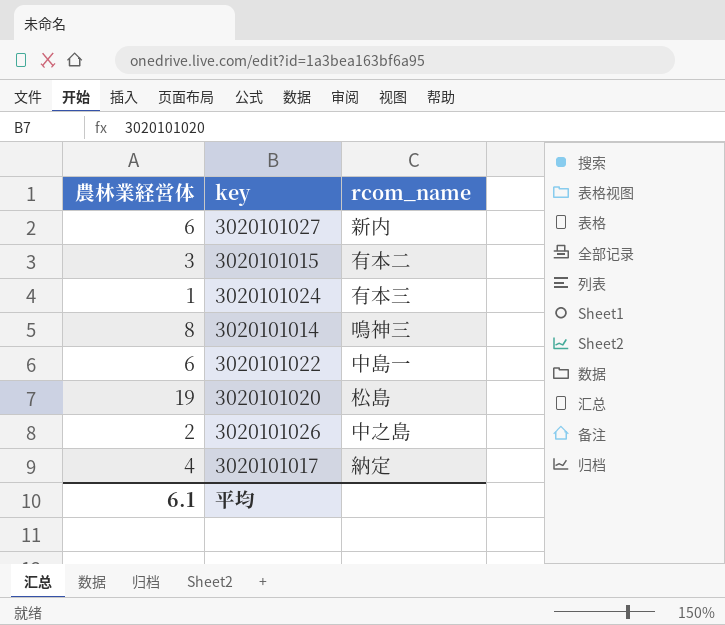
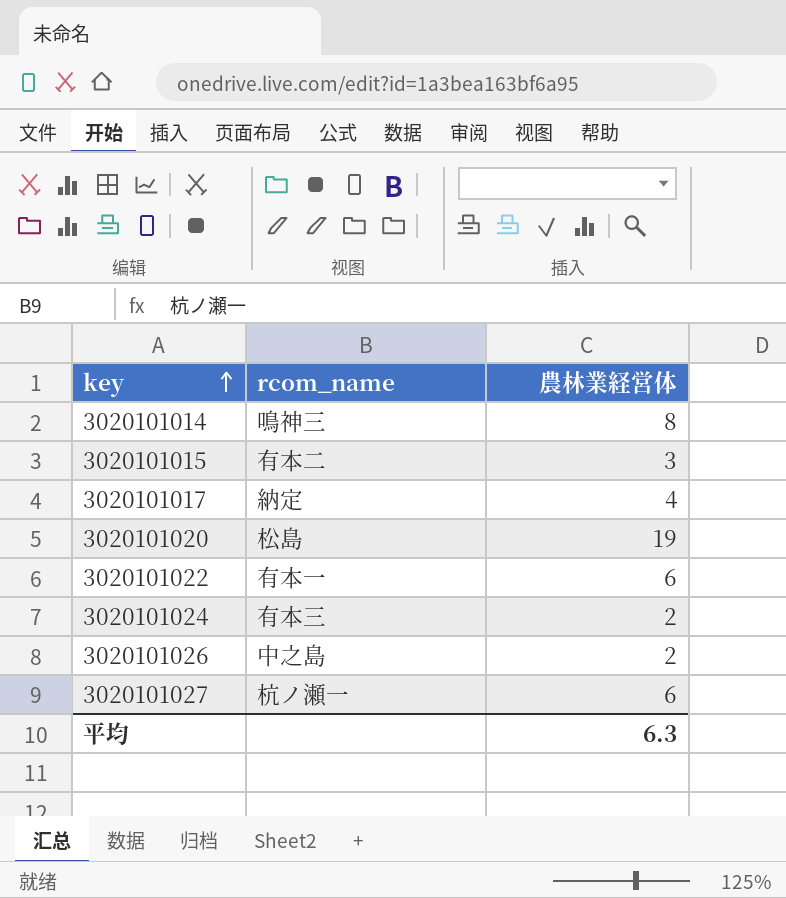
row order: none -> key ascending
column 農林業経営体 | position: 1 -> 3
3020101022 | rcom_name: 中島一 -> 有本一
3020101024 | 農林業経営体: 1 -> 2
3020101027 | rcom_name: 新内 -> 杭ノ瀬一
平均 | 農林業経営体: 6.1 -> 6.3

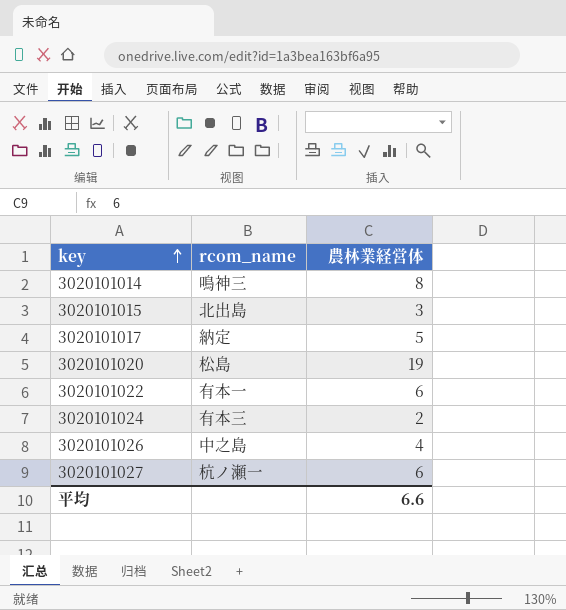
3020101015 | rcom_name: 有本二 -> 北出島
3020101017 | 農林業経営体: 4 -> 5
3020101026 | 農林業経営体: 2 -> 4
平均 | 農林業経営体: 6.3 -> 6.6

